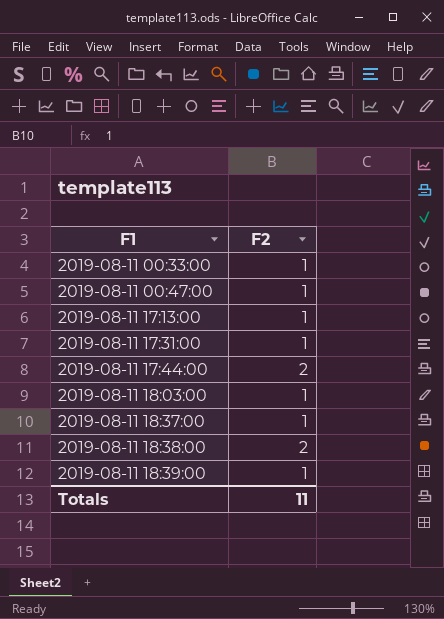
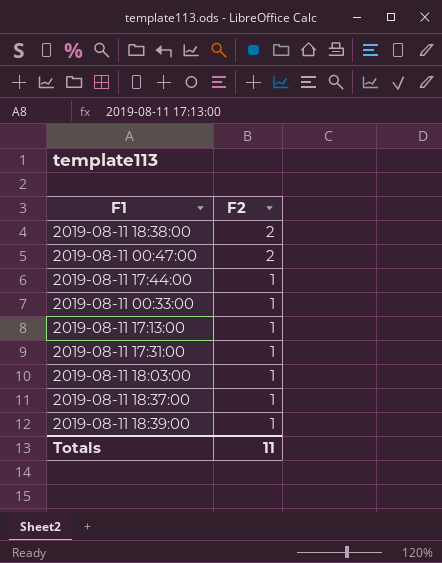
row order: F1 ascending -> F2 descending
2019-08-11 00:47:00 | F2: 1 -> 2
2019-08-11 17:44:00 | F2: 2 -> 1

